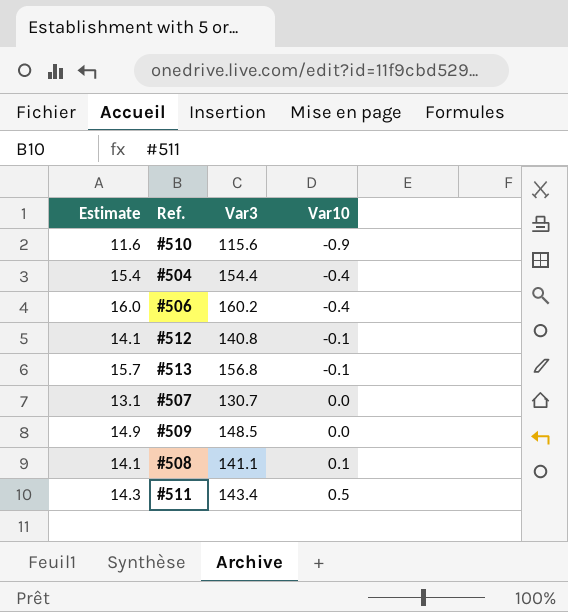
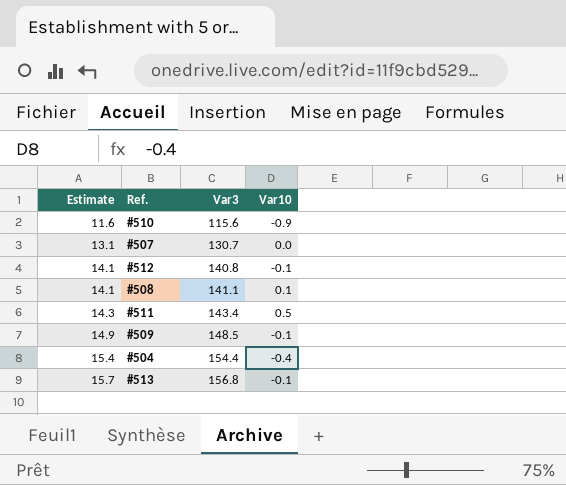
row order: Var10 ascending -> Estimate ascending
row #506: 16.0 | 160.2 | -0.4 -> none
#509 | Var10: 0.0 -> -0.1

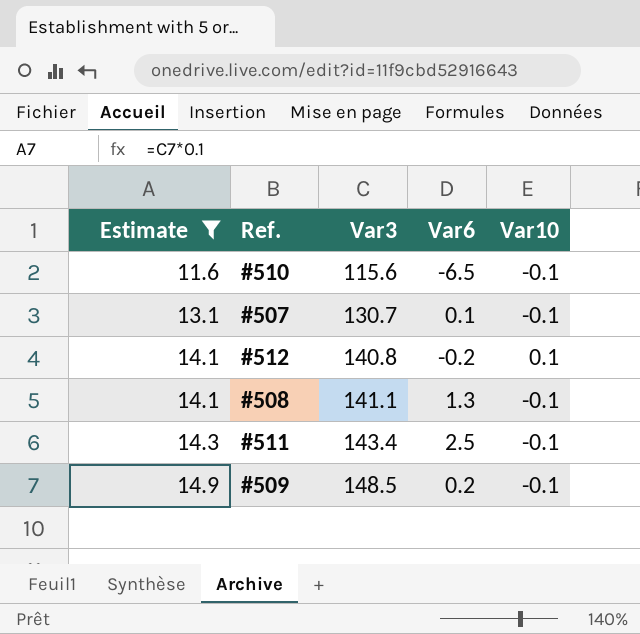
filter: none -> Estimate <= 14.9
column Var6 | position: none -> 4
#510 | Var10: -0.9 -> -0.1
#507 | Var10: 0.0 -> -0.1
#512 | Var10: -0.1 -> 0.1
#508 | Var10: 0.1 -> -0.1
#511 | Var10: 0.5 -> -0.1

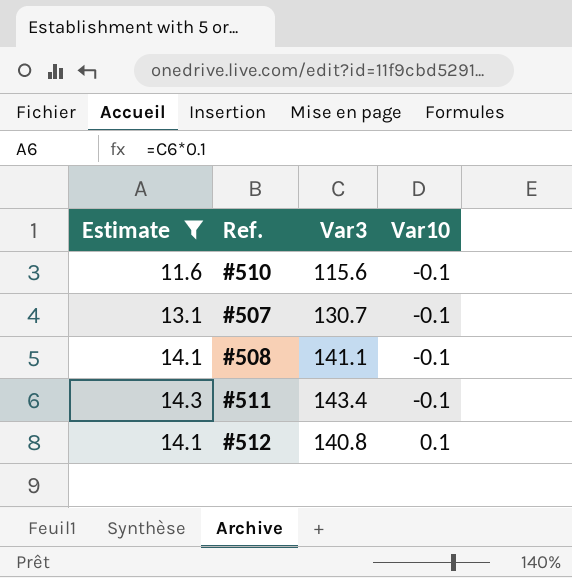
row order: Estimate ascending -> Var10 ascending
column Var6 | position: 4 -> none
row #509: 14.9 | 148.5 | 0.2 | -0.1 -> none

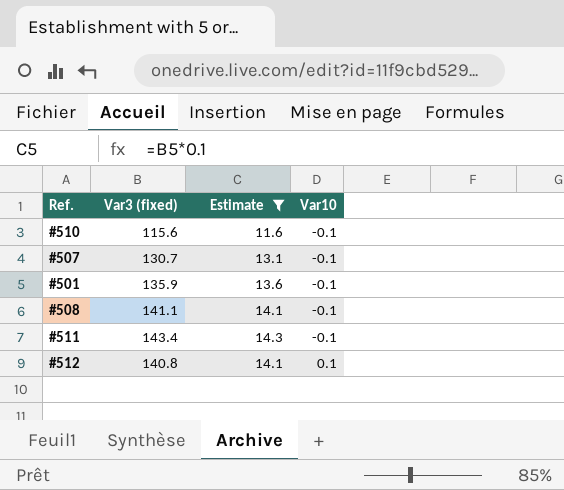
column name: Var3 -> Var3 (fixed)
column Estimate | position: 1 -> 3
row #501: none -> 135.9 | 13.6 | -0.1

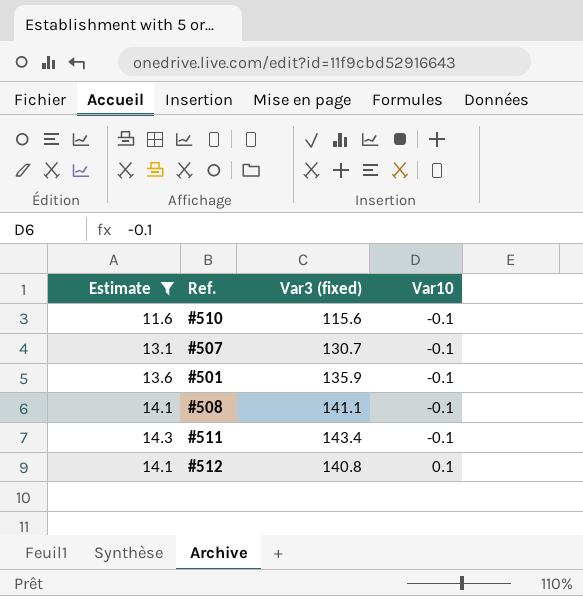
column Estimate | position: 3 -> 1

